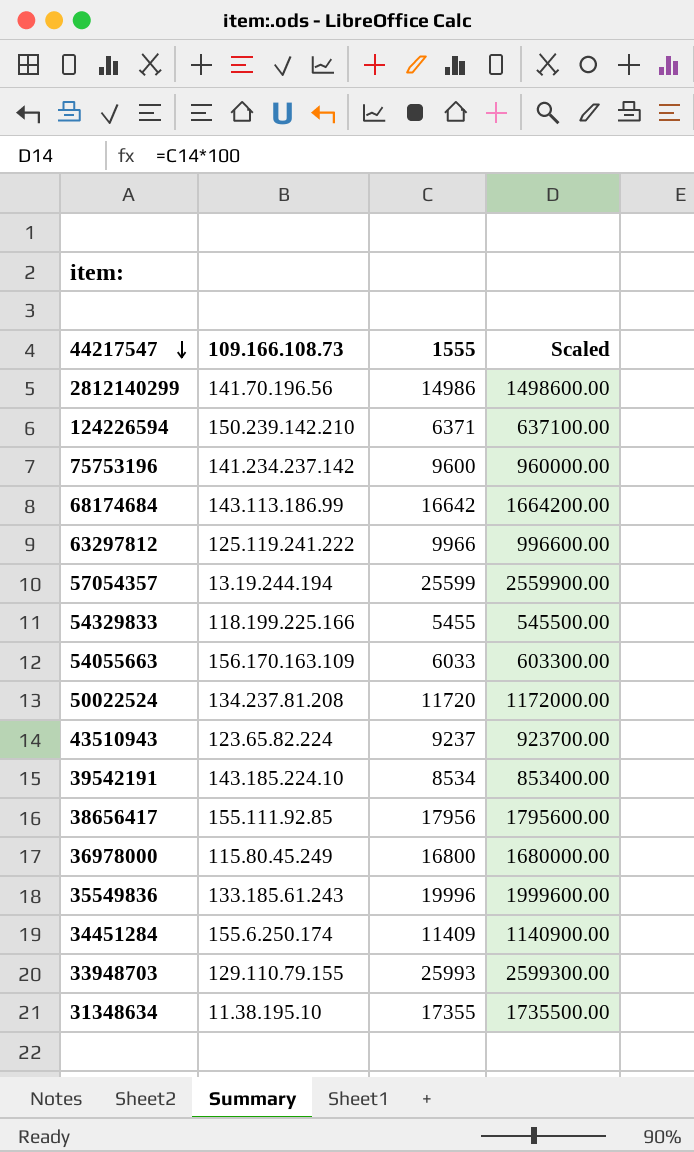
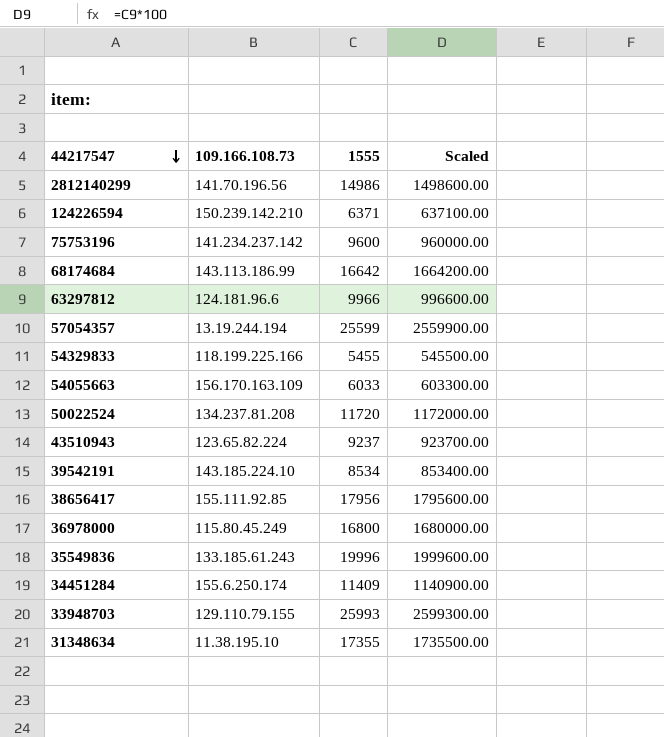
63297812 | 109.166.108.73: 125.119.241.222 -> 124.181.96.6

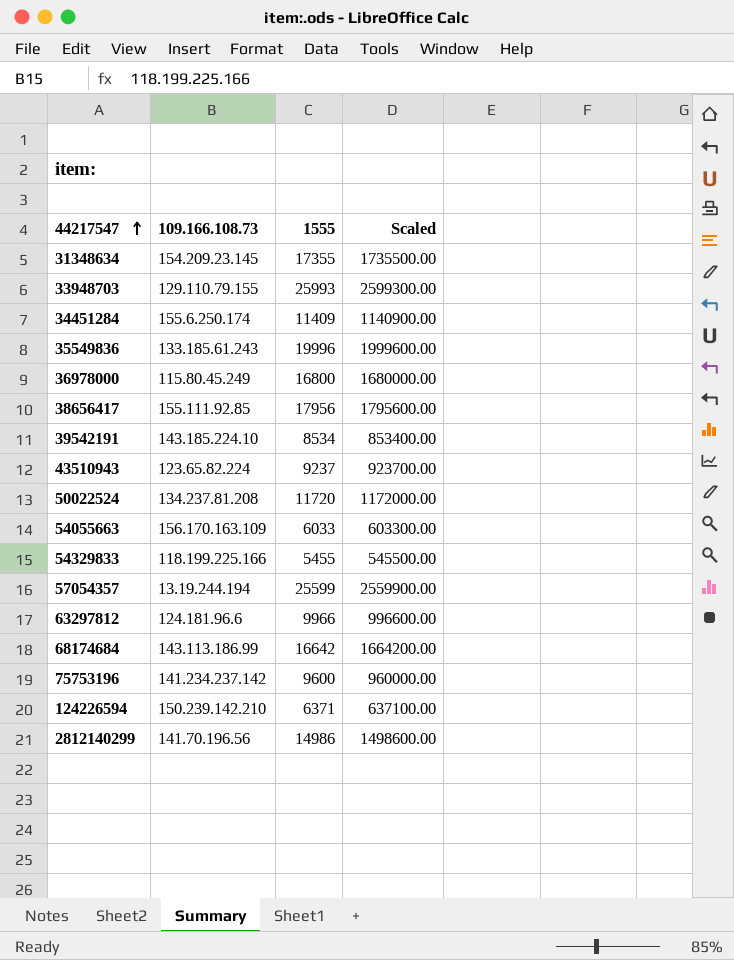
row order: 44217547 descending -> 44217547 ascending
31348634 | 109.166.108.73: 11.38.195.10 -> 154.209.23.145

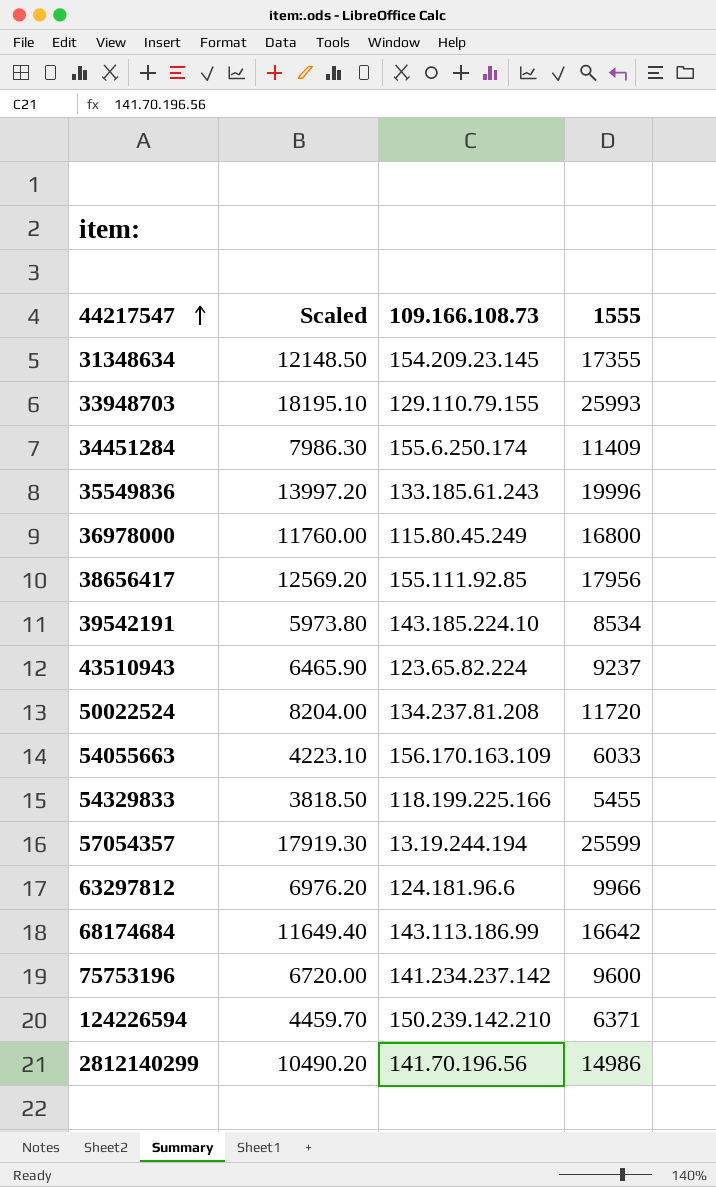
column Scaled | formula: [1555] * 100 -> [1555] * 0.7
column Scaled | position: 4 -> 2

